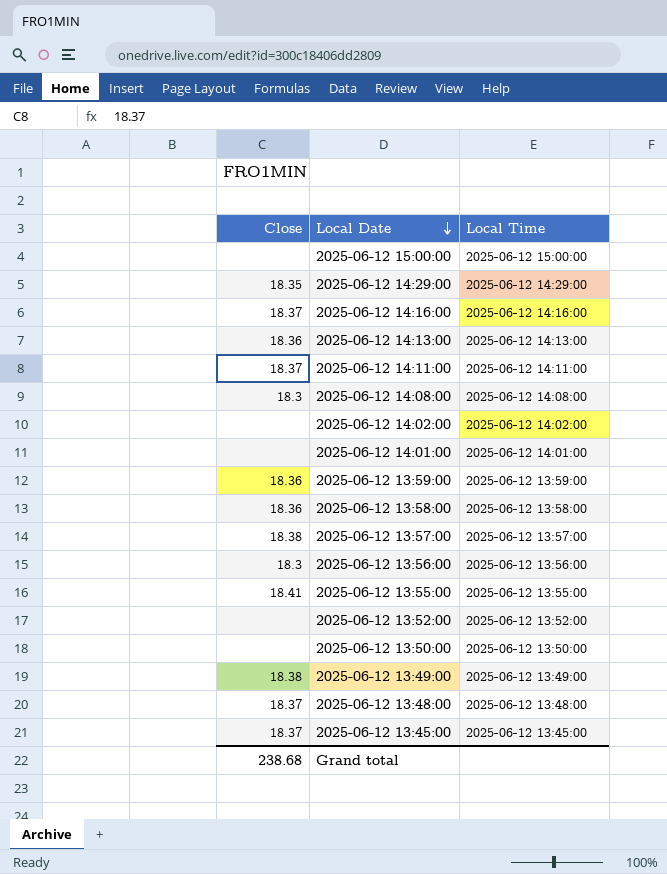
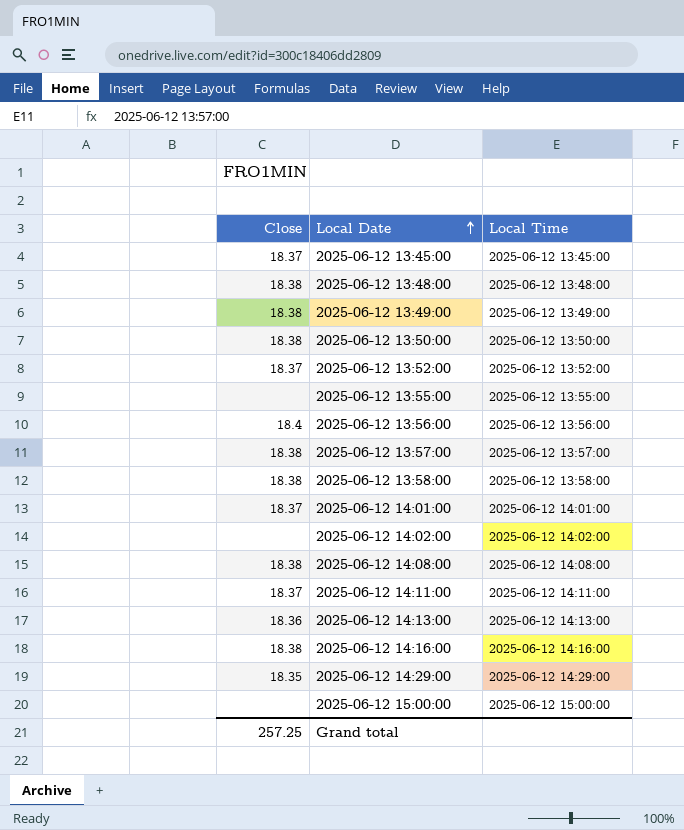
row order: Local Date descending -> Local Date ascending
row 2025-06-12 13:59:00: 18.36 | 2025-06-12 13:59:00 -> none
2025-06-12 13:48:00 | Close: 18.37 -> 18.38
2025-06-12 13:50:00 | Close: none -> 18.38
2025-06-12 13:52:00 | Close: none -> 18.37
2025-06-12 13:55:00 | Close: 18.41 -> none
2025-06-12 13:56:00 | Close: 18.3 -> 18.4
2025-06-12 13:58:00 | Close: 18.36 -> 18.38
2025-06-12 14:01:00 | Close: none -> 18.37
2025-06-12 14:08:00 | Close: 18.3 -> 18.38
2025-06-12 14:16:00 | Close: 18.37 -> 18.38
Grand total | Close: 238.68 -> 257.25

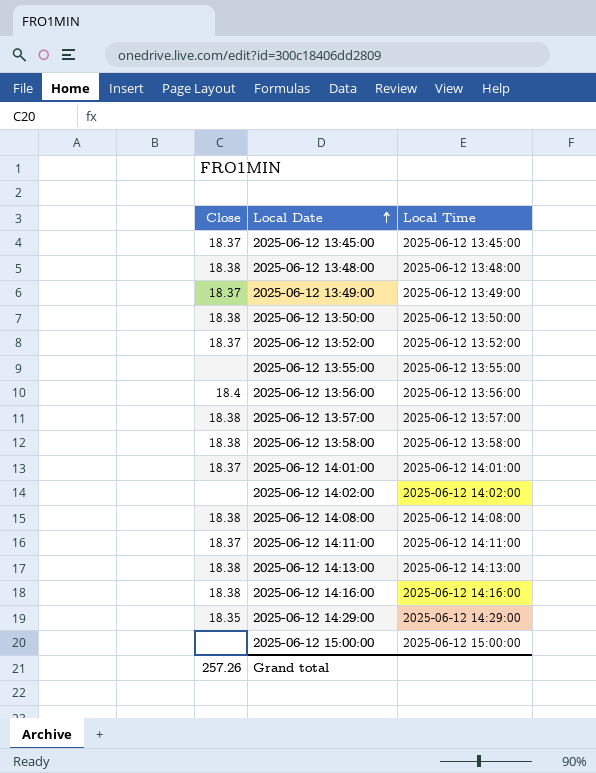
2025-06-12 13:49:00 | Close: 18.38 -> 18.37
2025-06-12 14:13:00 | Close: 18.36 -> 18.38
Grand total | Close: 257.25 -> 257.26

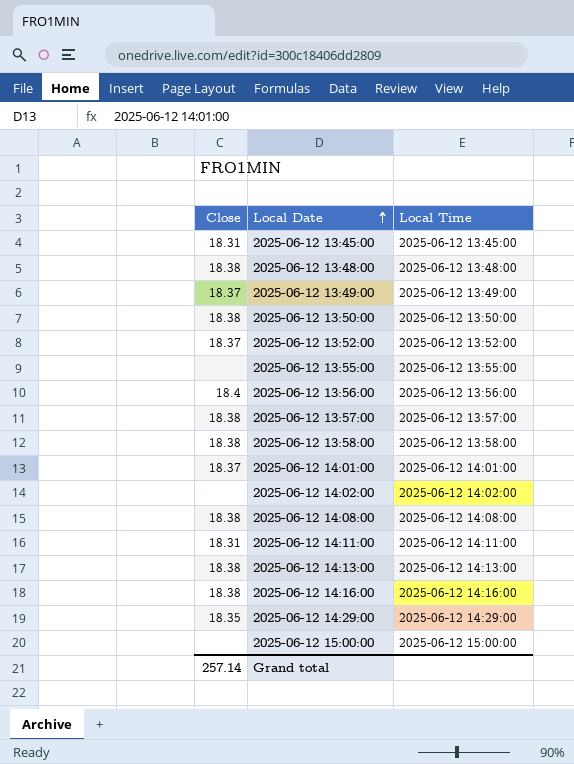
2025-06-12 13:45:00 | Close: 18.37 -> 18.31
2025-06-12 14:11:00 | Close: 18.37 -> 18.31
Grand total | Close: 257.26 -> 257.14

